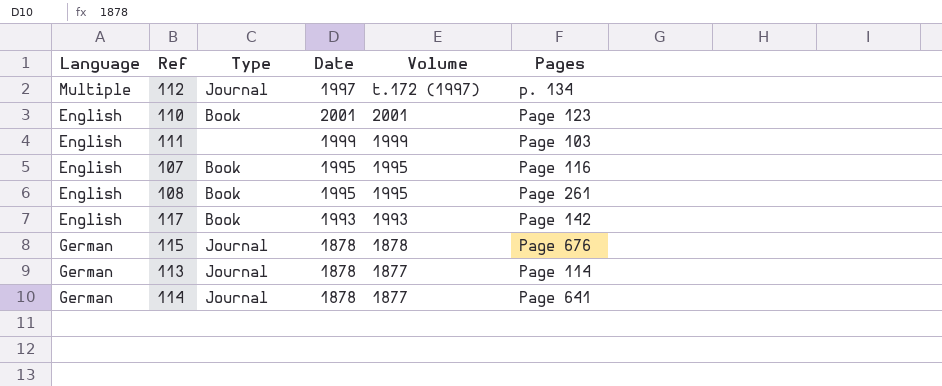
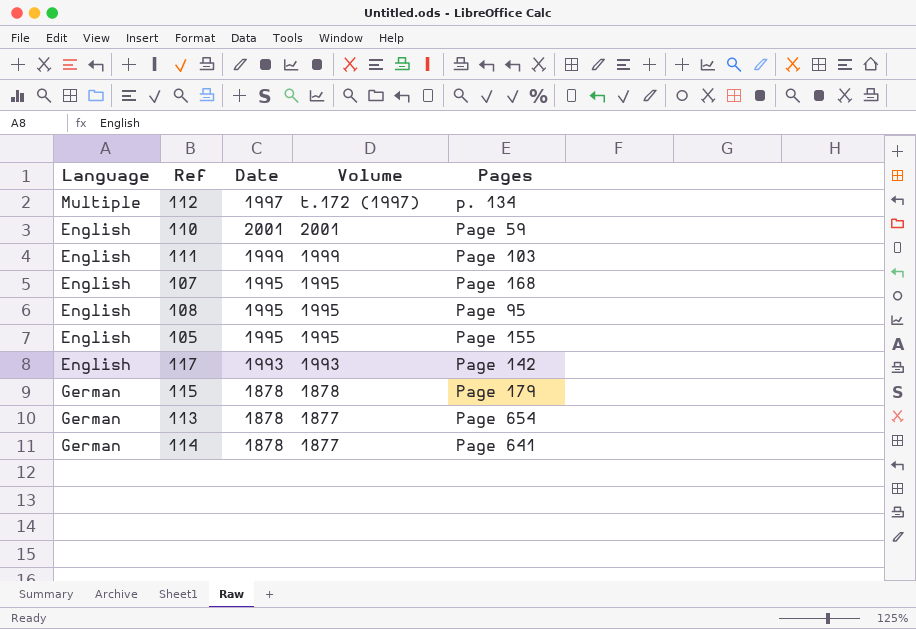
column Type | position: 3 -> none
110 | Pages: Page 123 -> Page 59
107 | Pages: Page 116 -> Page 168
108 | Pages: Page 261 -> Page 95
row 105: none -> English | 1995 | 1995 | Page 155
115 | Pages: Page 676 -> Page 179
113 | Pages: Page 114 -> Page 654

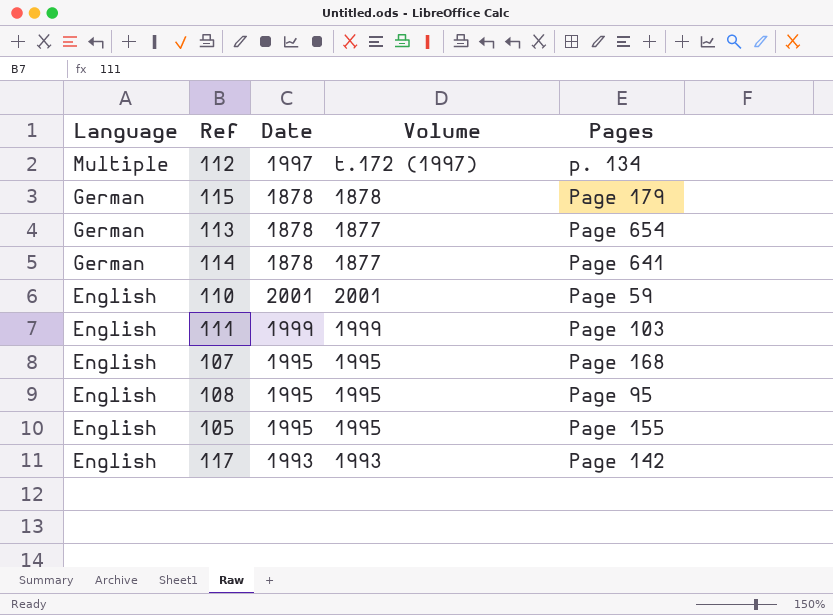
row order: Volume descending -> Language descending

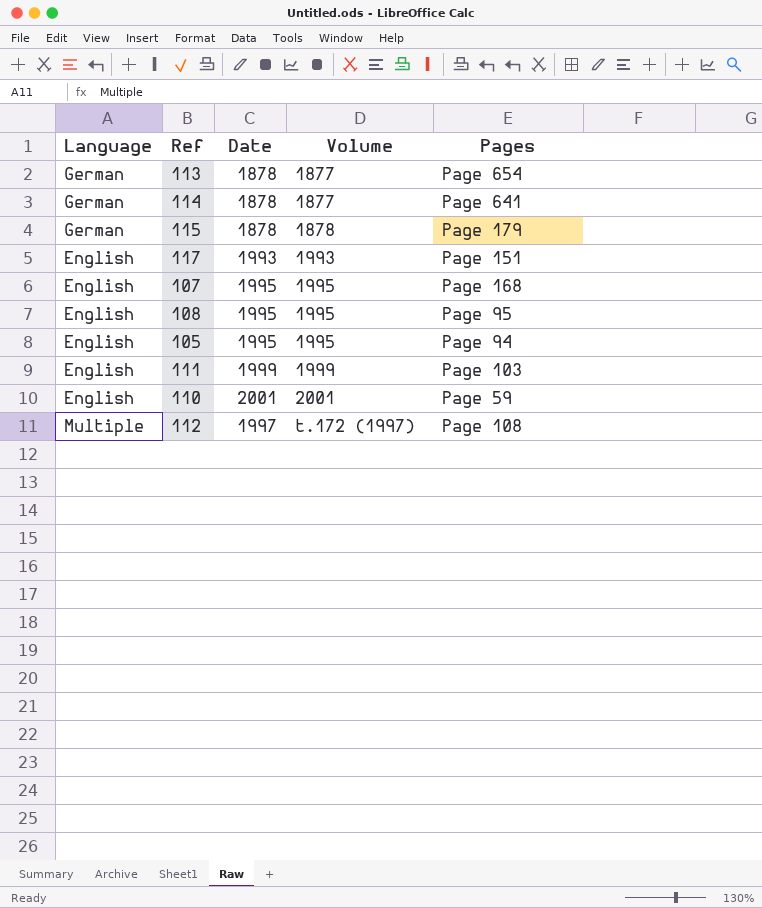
row order: Language descending -> Volume ascending
117 | Pages: Page 142 -> Page 151
105 | Pages: Page 155 -> Page 94
112 | Pages: p. 134 -> Page 108

